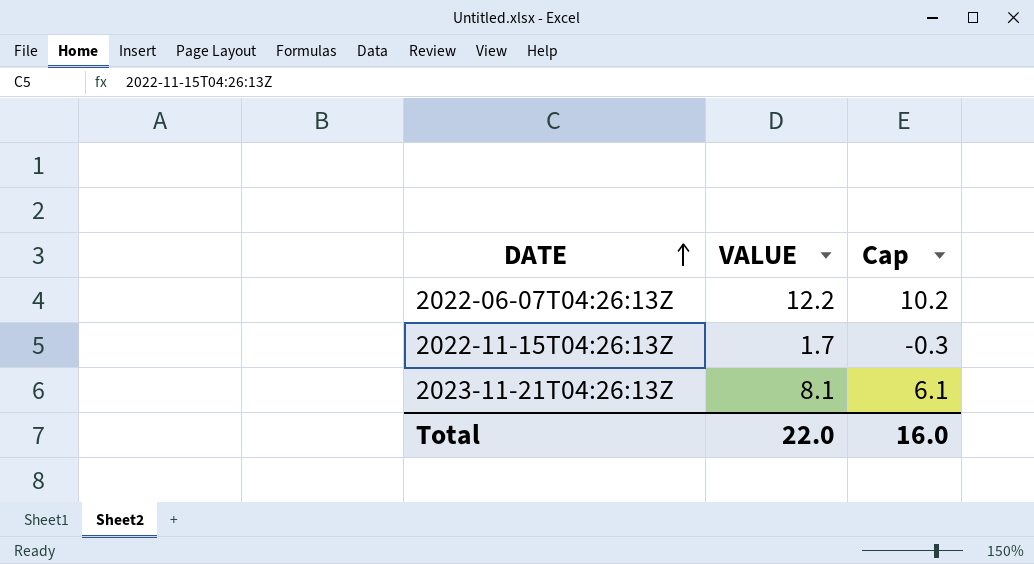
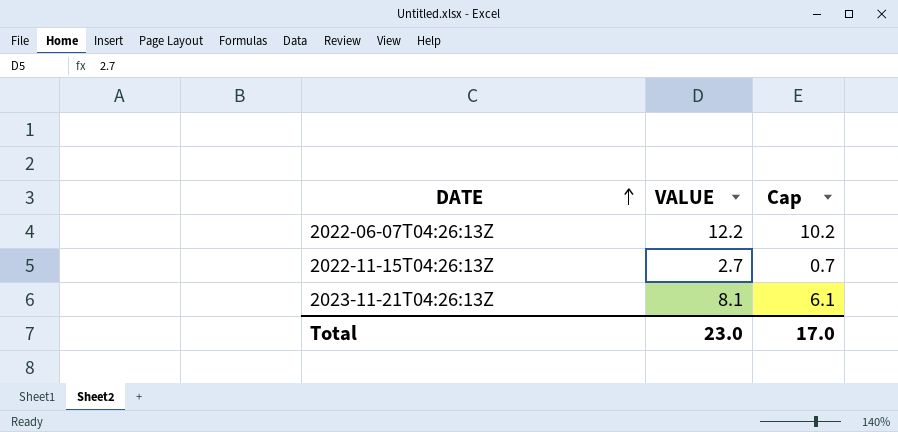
2022-11-15T04:26:13Z | VALUE: 1.7 -> 2.7
2022-11-15T04:26:13Z | Cap: -0.3 -> 0.7
Total | VALUE: 22.0 -> 23.0
Total | Cap: 16.0 -> 17.0

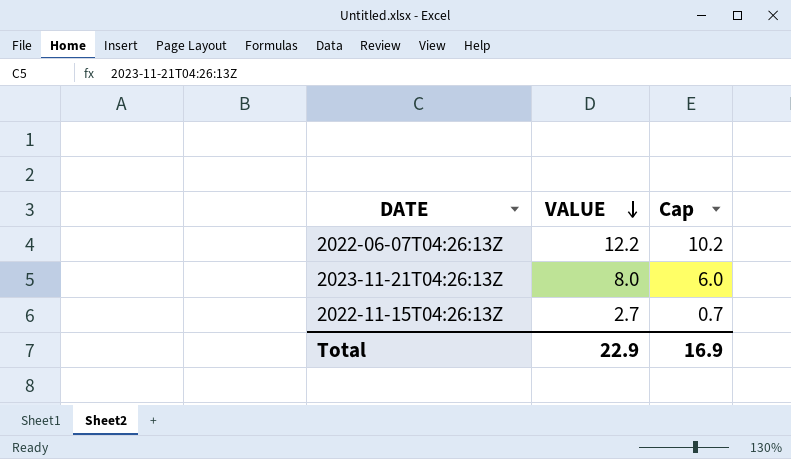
row order: DATE ascending -> VALUE descending
2023-11-21T04:26:13Z | VALUE: 8.1 -> 8.0
2023-11-21T04:26:13Z | Cap: 6.1 -> 6.0
Total | VALUE: 23.0 -> 22.9
Total | Cap: 17.0 -> 16.9

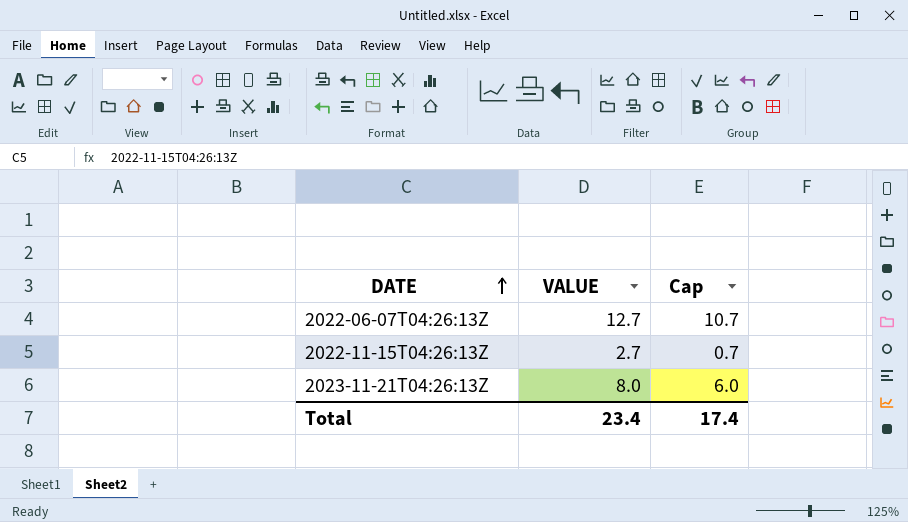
row order: VALUE descending -> DATE ascending
2022-06-07T04:26:13Z | VALUE: 12.2 -> 12.7
2022-06-07T04:26:13Z | Cap: 10.2 -> 10.7
Total | VALUE: 22.9 -> 23.4
Total | Cap: 16.9 -> 17.4

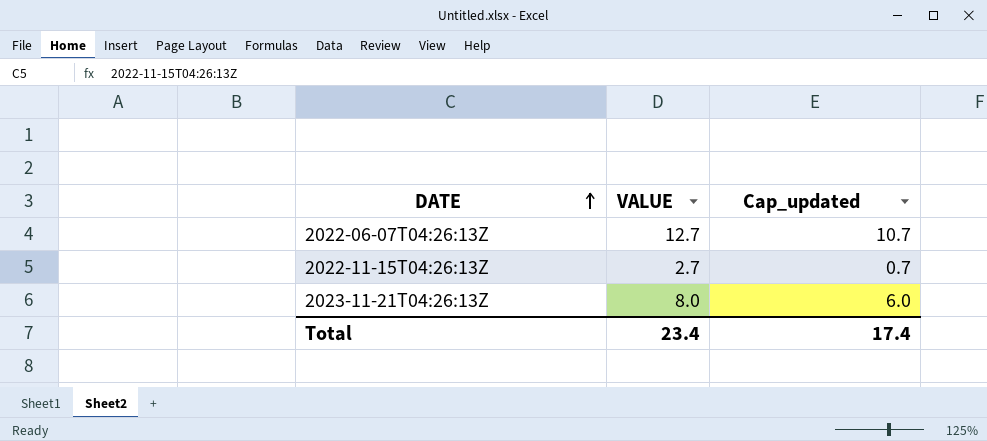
column name: Cap -> Cap_updated

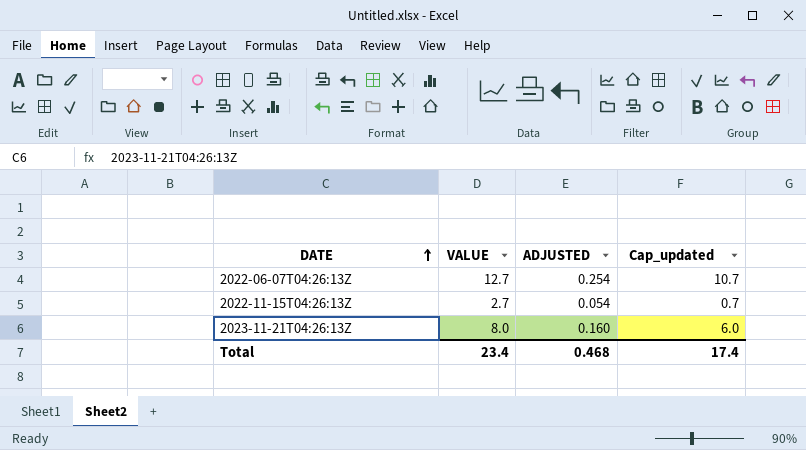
column ADJUSTED | formula: none -> [VALUE] * 0.02

